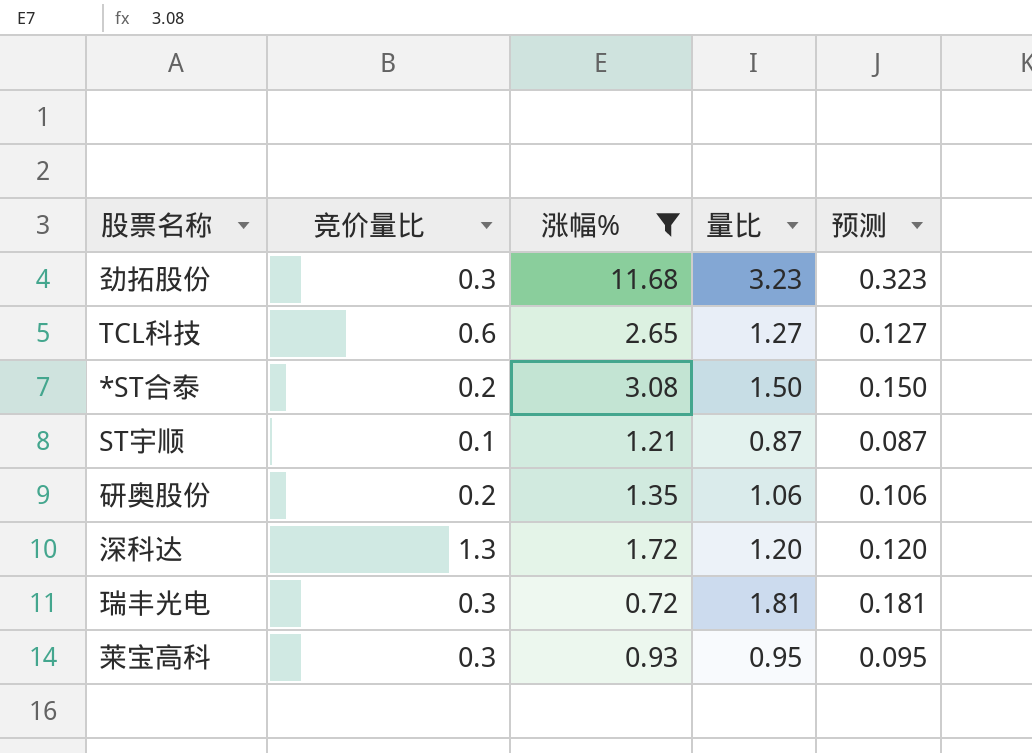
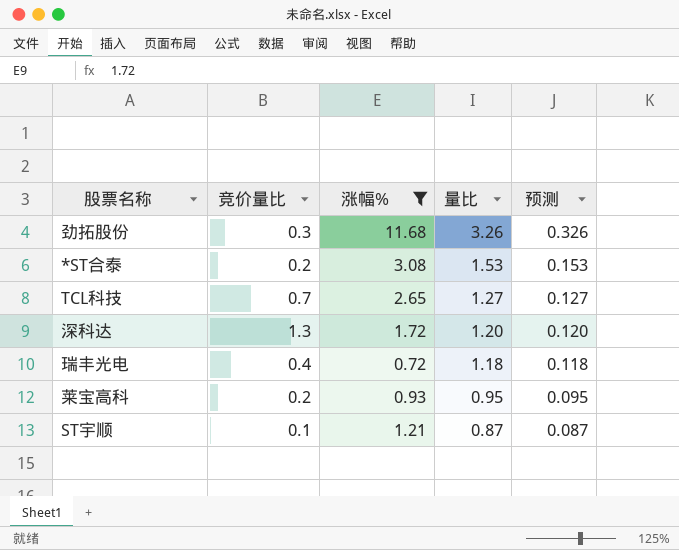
row order: none -> 量比 descending
row 研奥股份: 0.2 | 1.35 | 1.06 | 0.106 -> none
劲拓股份 | 量比: 3.23 -> 3.26
劲拓股份 | 预测: 0.323 -> 0.326
*ST合泰 | 量比: 1.50 -> 1.53
*ST合泰 | 预测: 0.150 -> 0.153
TCL科技 | 竞价量比: 0.6 -> 0.7
瑞丰光电 | 竞价量比: 0.3 -> 0.4
瑞丰光电 | 量比: 1.81 -> 1.18
瑞丰光电 | 预测: 0.181 -> 0.118
莱宝高科 | 竞价量比: 0.3 -> 0.2

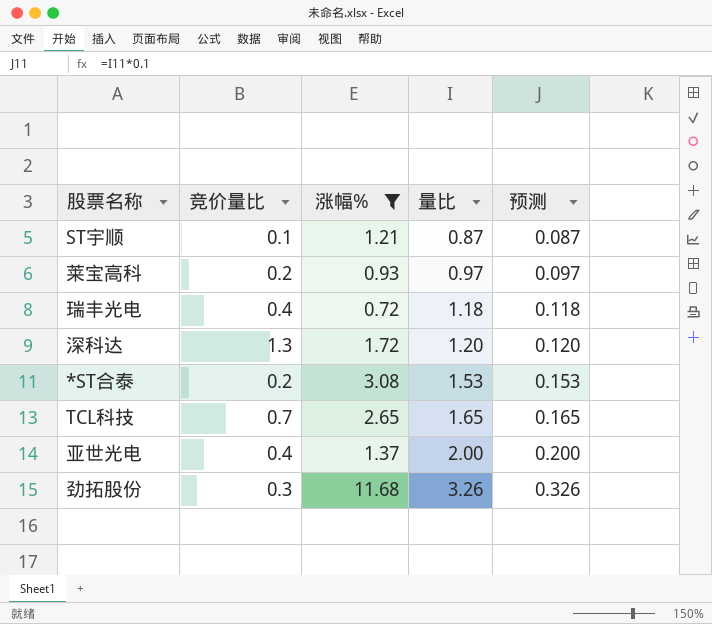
row order: 量比 descending -> 量比 ascending
莱宝高科 | 量比: 0.95 -> 0.97
莱宝高科 | 预测: 0.095 -> 0.097
TCL科技 | 量比: 1.27 -> 1.65
TCL科技 | 预测: 0.127 -> 0.165
row 亚世光电: none -> 0.4 | 1.37 | 2.00 | 0.200

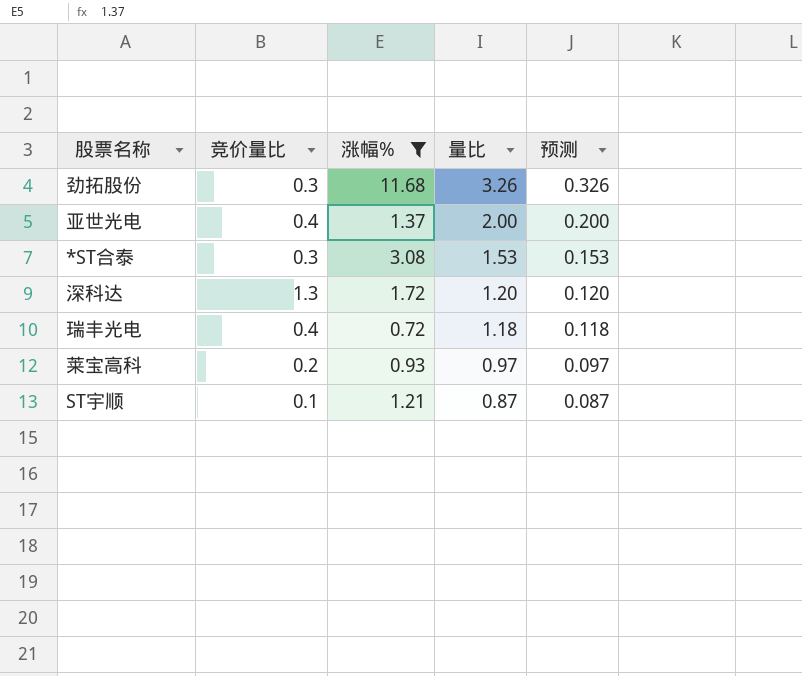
row order: 量比 ascending -> 量比 descending
row TCL科技: 0.7 | 2.65 | 1.65 | 0.165 -> none
*ST合泰 | 竞价量比: 0.2 -> 0.3

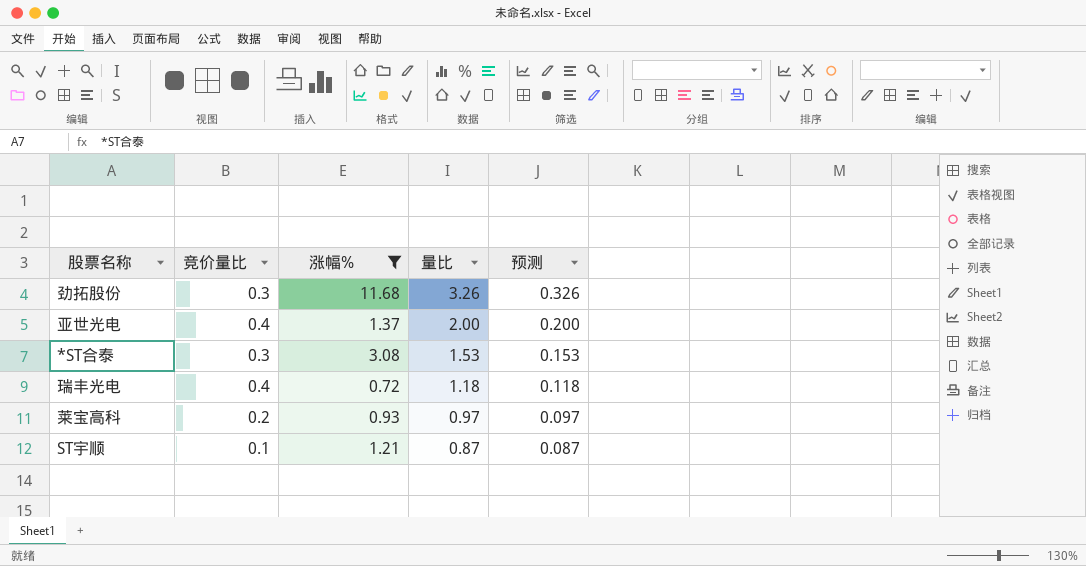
row 深科达: 1.3 | 1.72 | 1.20 | 0.120 -> none

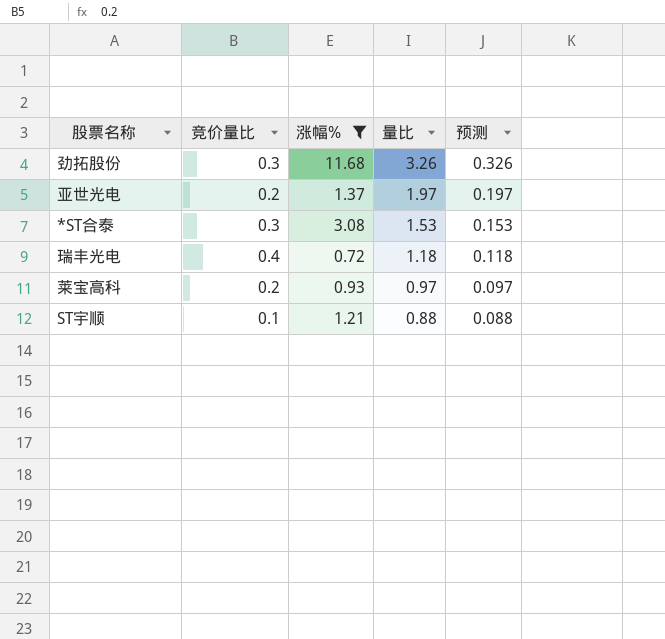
亚世光电 | 竞价量比: 0.4 -> 0.2
亚世光电 | 量比: 2.00 -> 1.97
亚世光电 | 预测: 0.200 -> 0.197
ST宇顺 | 量比: 0.87 -> 0.88
ST宇顺 | 预测: 0.087 -> 0.088

